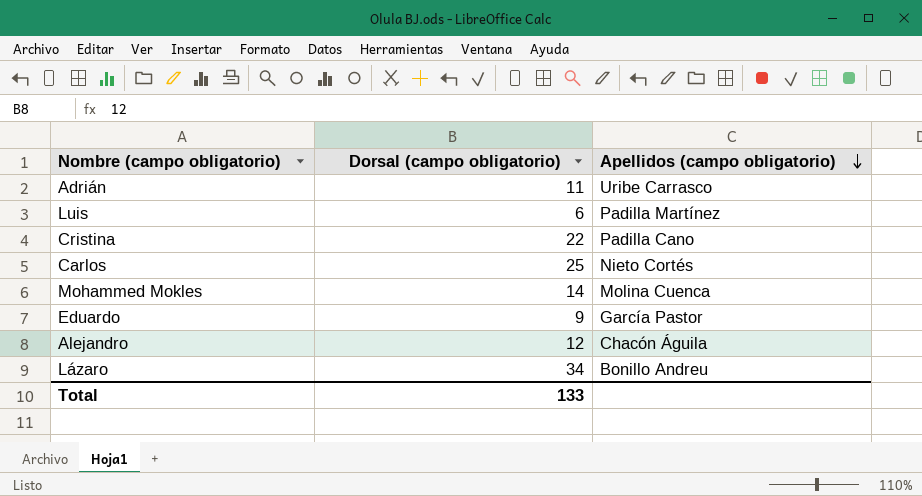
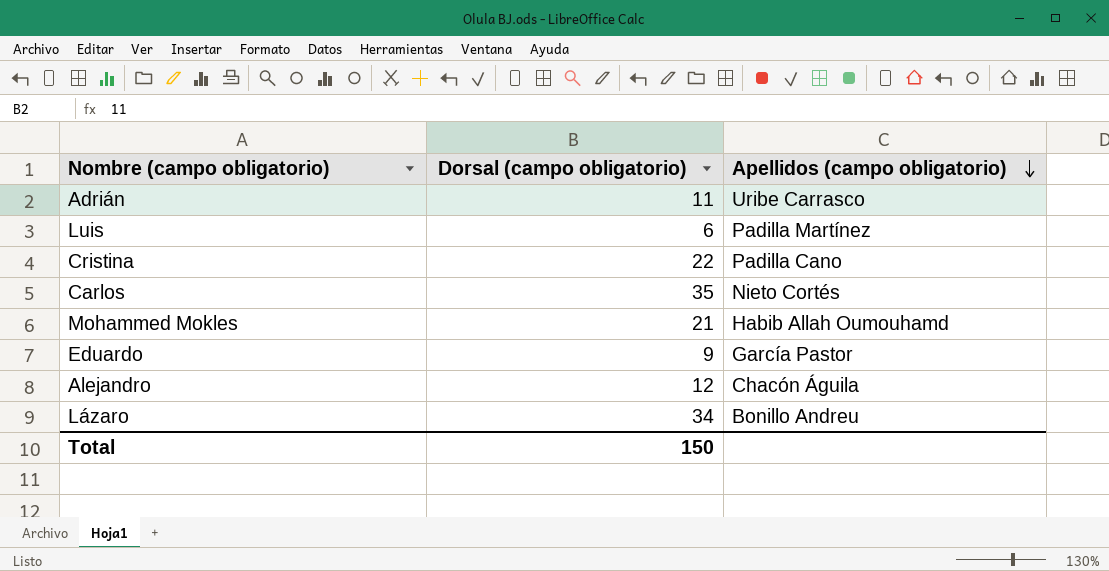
Carlos | Dorsal (campo obligatorio): 25 -> 35
Mohammed Mokles | Dorsal (campo obligatorio): 14 -> 21
Mohammed Mokles | Apellidos (campo obligatorio): Molina Cuenca -> Habib Allah Oumouhamd
Total | Dorsal (campo obligatorio): 133 -> 150

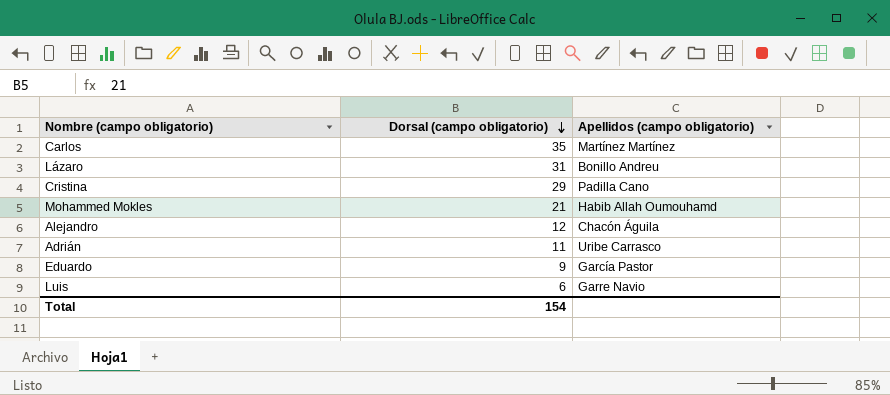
row order: Apellidos (campo obligatorio) descending -> Dorsal (campo obligatorio) descending
Carlos | Apellidos (campo obligatorio): Nieto Cortés -> Martínez Martínez
Lázaro | Dorsal (campo obligatorio): 34 -> 31
Cristina | Dorsal (campo obligatorio): 22 -> 29
Luis | Apellidos (campo obligatorio): Padilla Martínez -> Garre Navio
Total | Dorsal (campo obligatorio): 150 -> 154

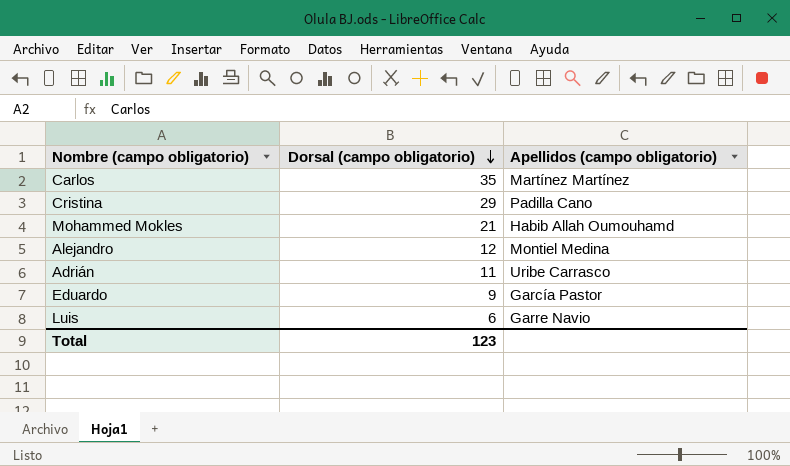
row Lázaro: 31 | Bonillo Andreu -> none
Alejandro | Apellidos (campo obligatorio): Chacón Águila -> Montiel Medina
Total | Dorsal (campo obligatorio): 154 -> 123

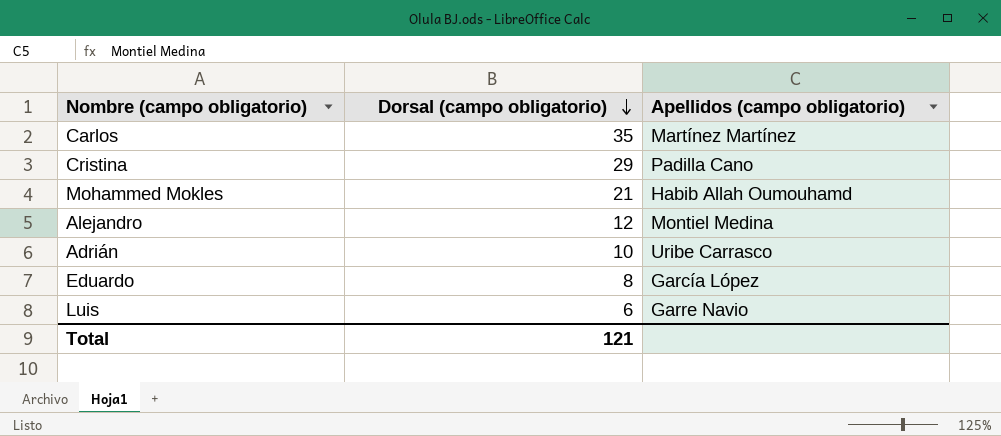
Adrián | Dorsal (campo obligatorio): 11 -> 10
Eduardo | Dorsal (campo obligatorio): 9 -> 8
Eduardo | Apellidos (campo obligatorio): García Pastor -> García López
Total | Dorsal (campo obligatorio): 123 -> 121

